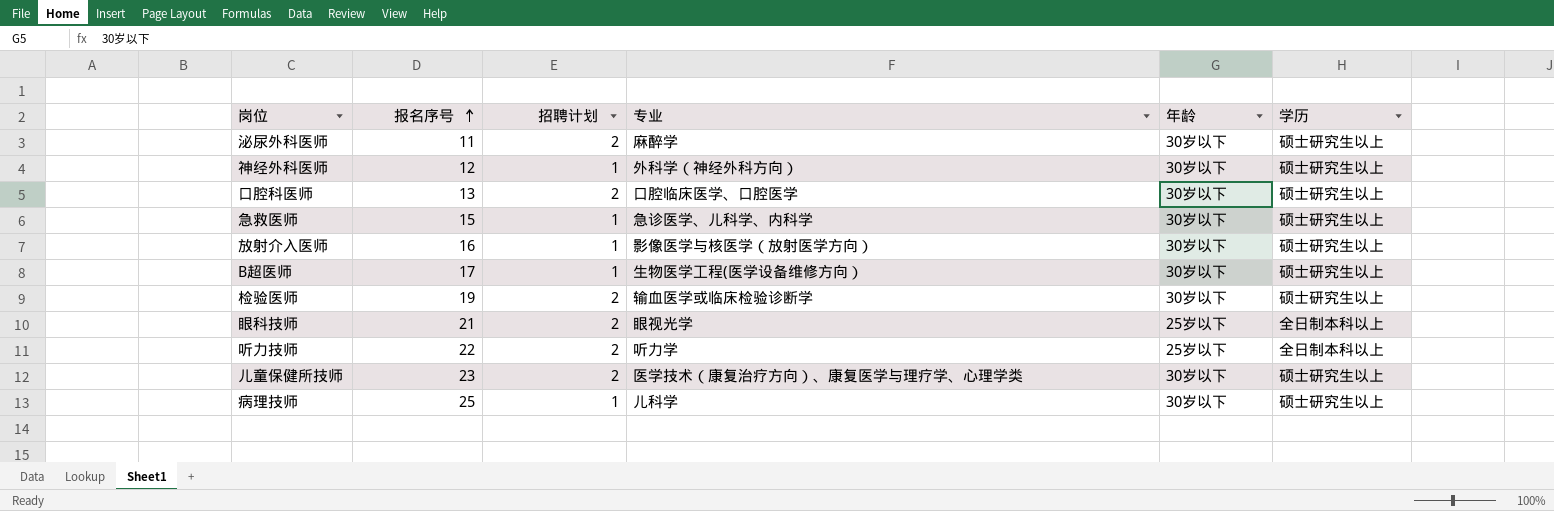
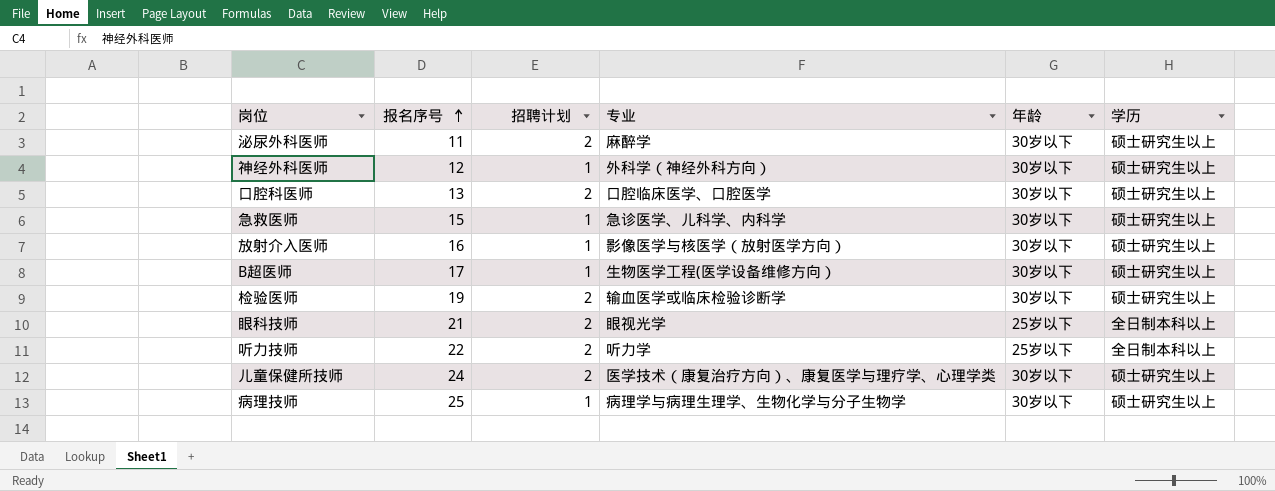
儿童保健所技师 | 报名序号: 23 -> 24
病理技师 | 专业: 儿科学 -> 病理学与病理生理学、生物化学与分子生物学

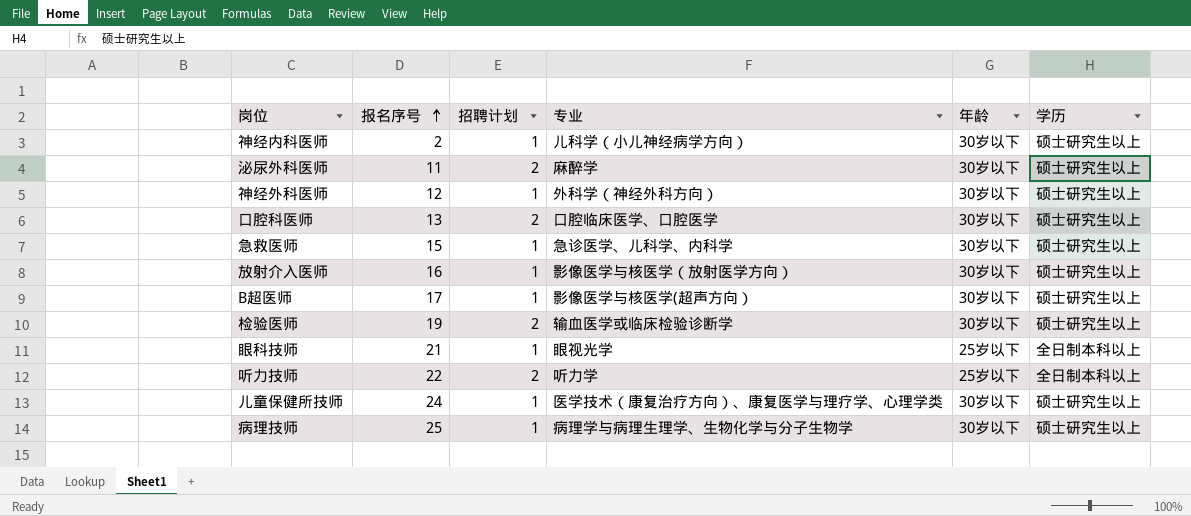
row 神经内科医师: none -> 2 | 1 | 儿科学（小儿神经病学方向） | 30岁以下 | 硕士研究生以上
B超医师 | 专业: 生物医学工程(医学设备维修方向） -> 影像医学与核医学(超声方向）
眼科技师 | 招聘计划: 2 -> 1
儿童保健所技师 | 招聘计划: 2 -> 1

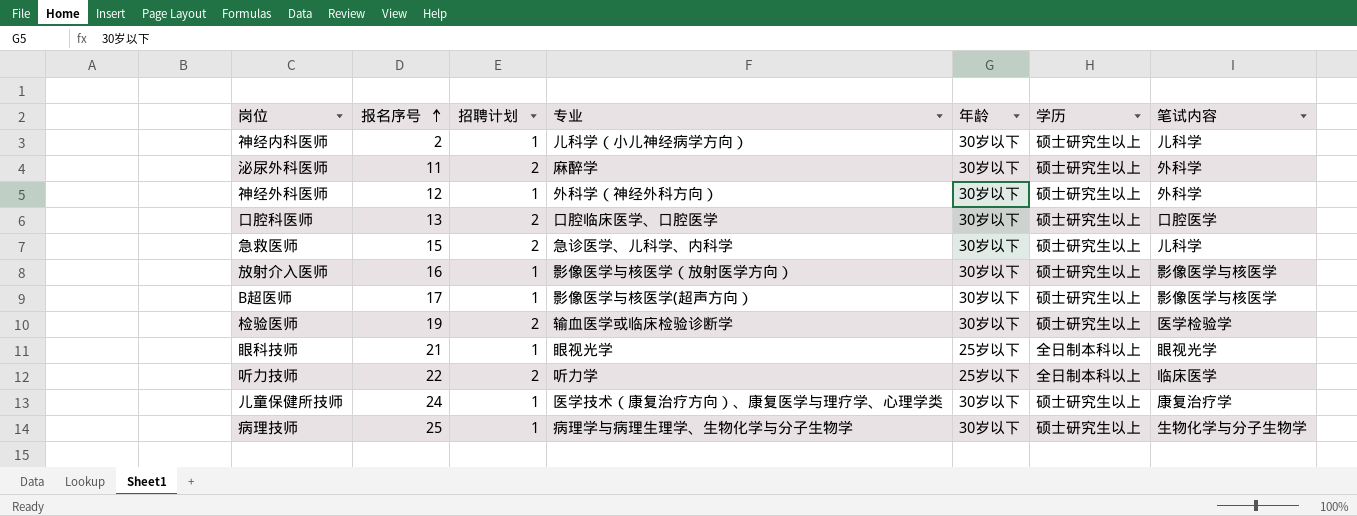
column 笔试内容 | position: none -> 7
急救医师 | 招聘计划: 1 -> 2

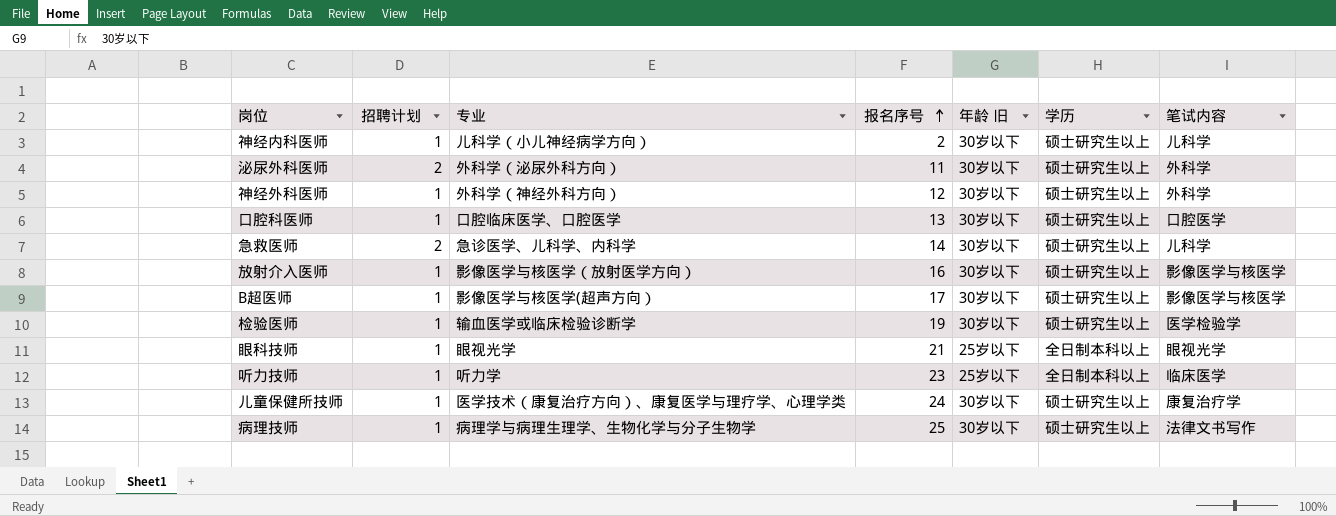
column 报名序号 | position: 2 -> 4
column name: 年龄 -> 年龄 旧
泌尿外科医师 | 专业: 麻醉学 -> 外科学（泌尿外科方向）
口腔科医师 | 招聘计划: 2 -> 1
急救医师 | 报名序号: 15 -> 14
检验医师 | 招聘计划: 2 -> 1
听力技师 | 招聘计划: 2 -> 1
听力技师 | 报名序号: 22 -> 23
病理技师 | 笔试内容: 生物化学与分子生物学 -> 法律文书写作

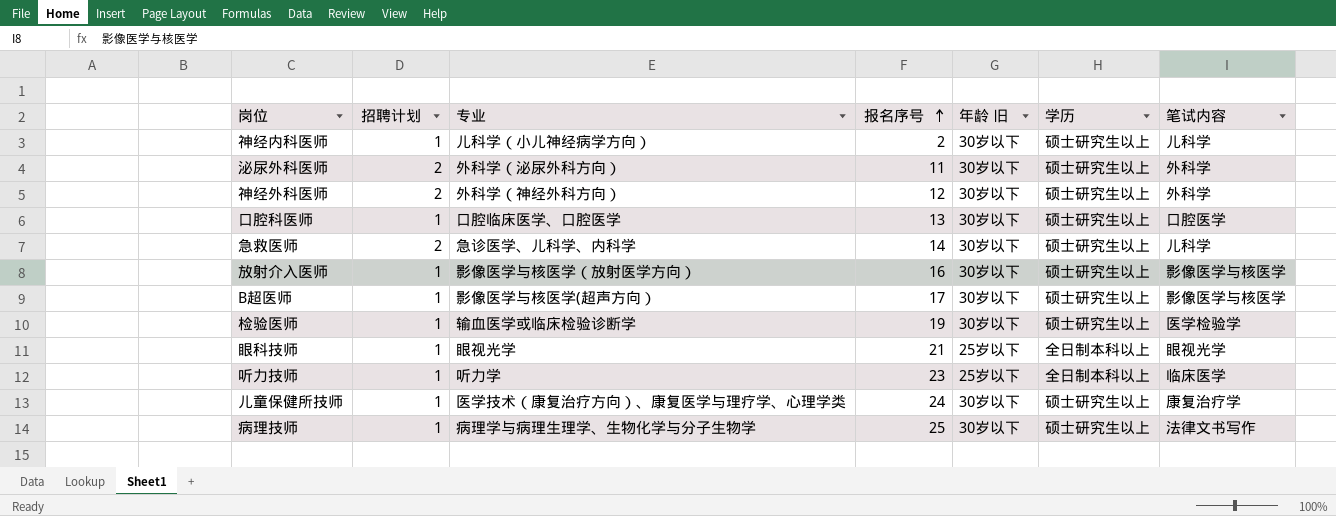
神经外科医师 | 招聘计划: 1 -> 2

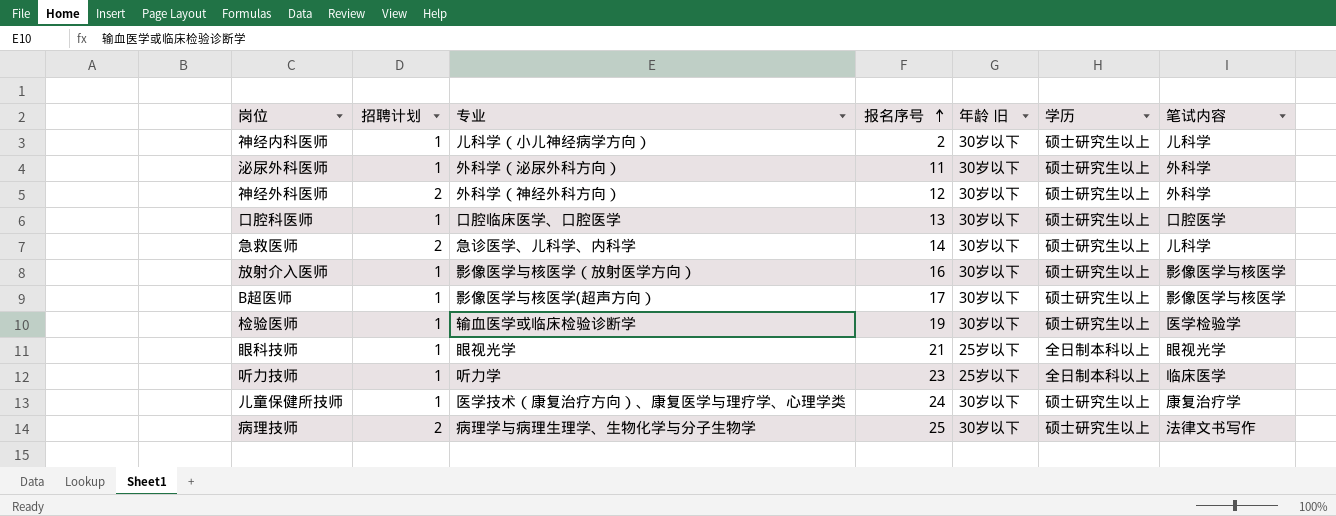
泌尿外科医师 | 招聘计划: 2 -> 1
病理技师 | 招聘计划: 1 -> 2

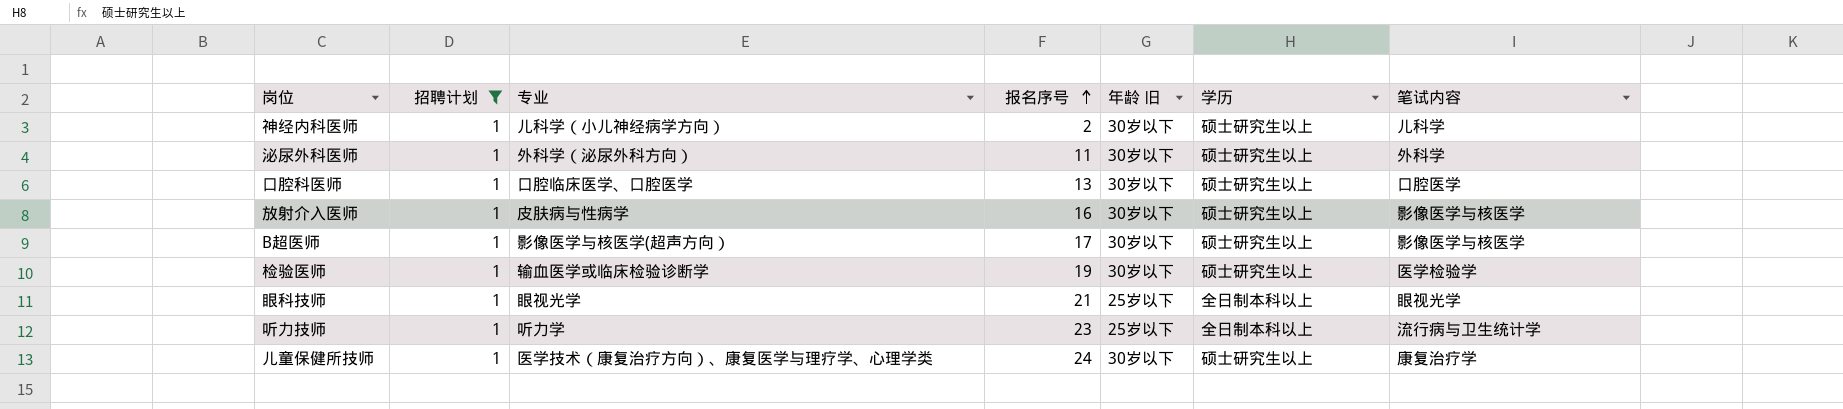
filter: none -> 招聘计划 = 1
放射介入医师 | 专业: 影像医学与核医学（放射医学方向） -> 皮肤病与性病学
听力技师 | 笔试内容: 临床医学 -> 流行病与卫生统计学

